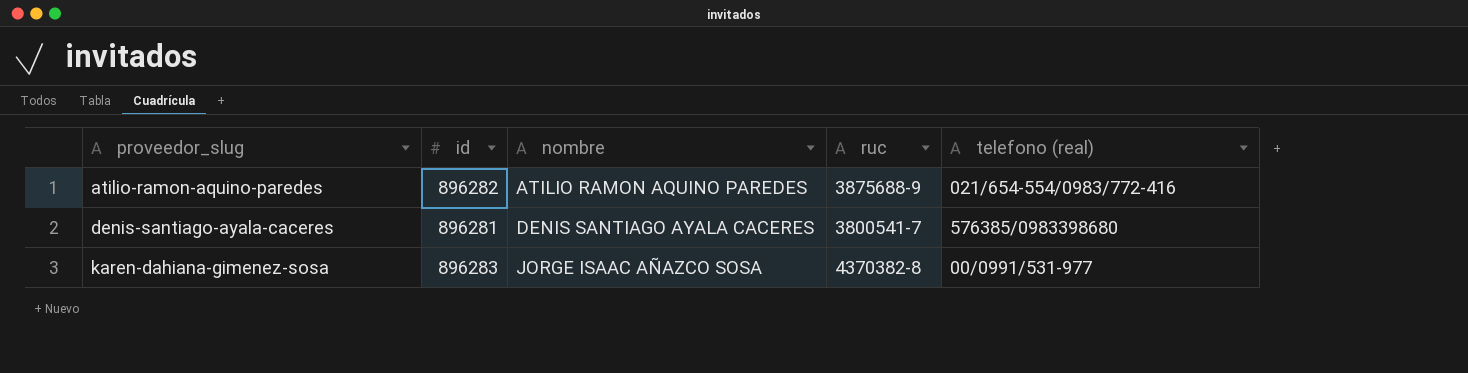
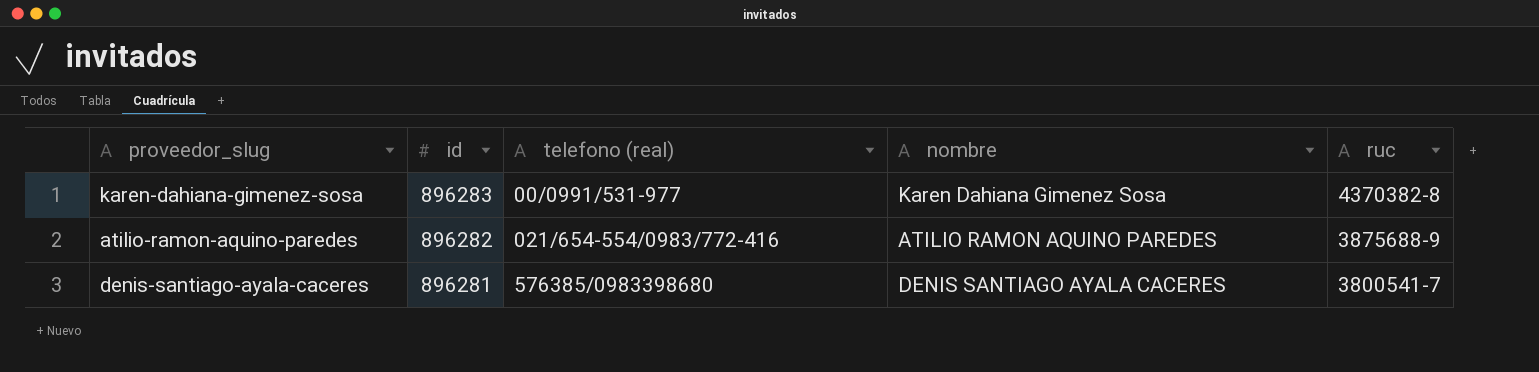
row order: proveedor_slug ascending -> id descending
column telefono (real) | position: 5 -> 3
karen-dahiana-gimenez-sosa | nombre: JORGE ISAAC AÑAZCO SOSA -> Karen Dahiana Gimenez Sosa

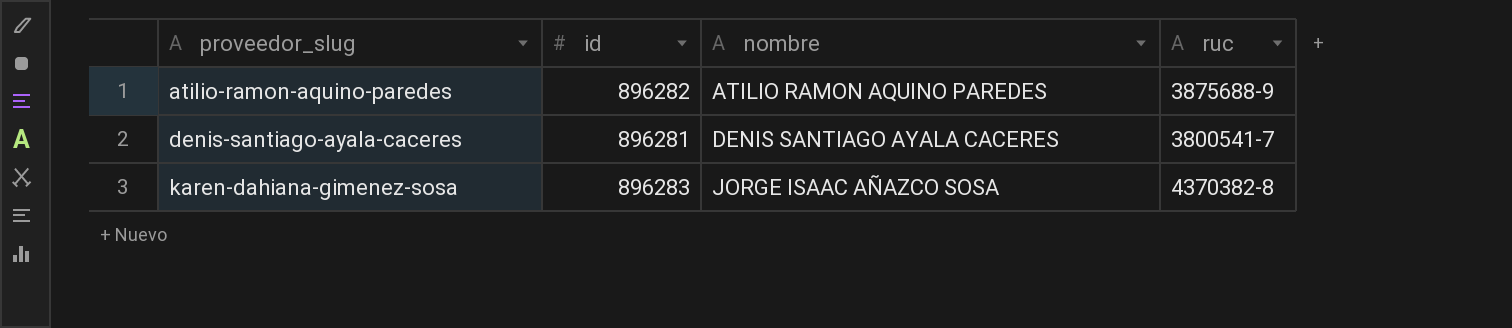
row order: id descending -> proveedor_slug ascending
column telefono (real) | position: 3 -> none
karen-dahiana-gimenez-sosa | nombre: Karen Dahiana Gimenez Sosa -> JORGE ISAAC AÑAZCO SOSA

